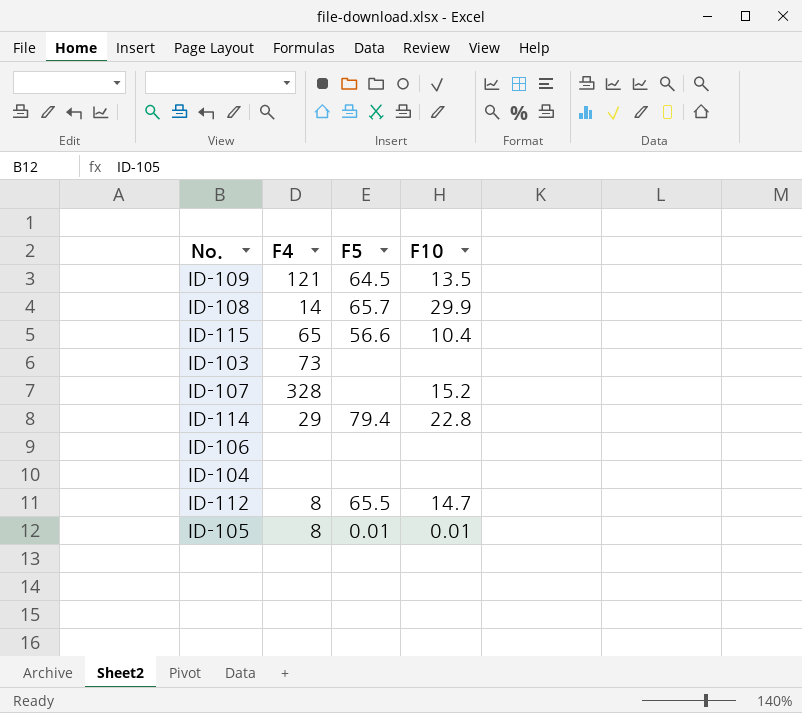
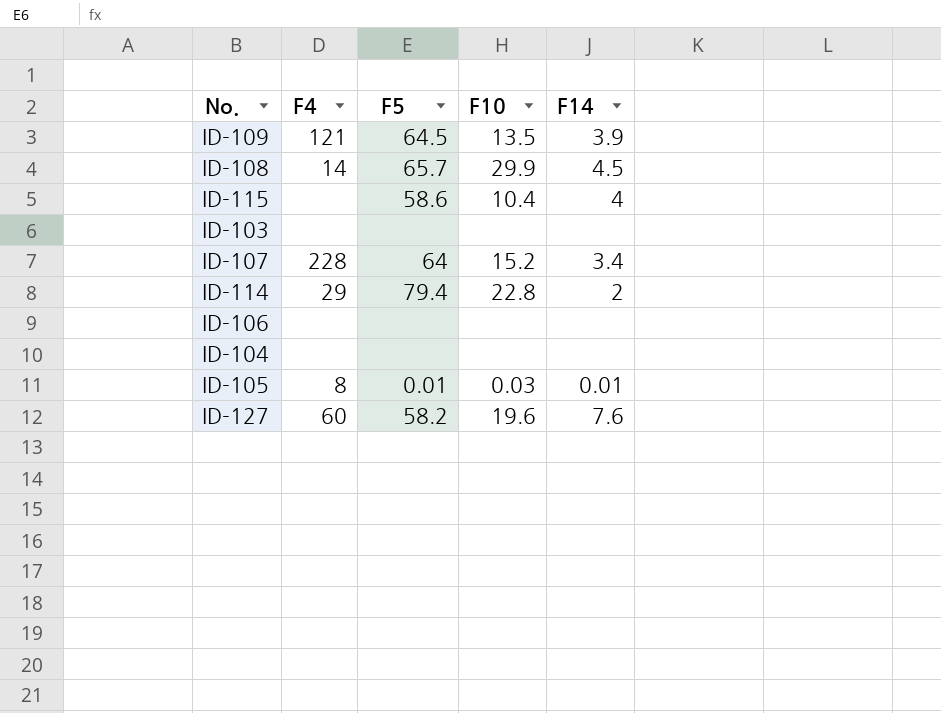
column F14 | position: none -> 5
row ID-112: 8 | 65.5 | 14.7 -> none
ID-115 | F4: 65 -> none
ID-115 | F5: 56.6 -> 58.6
ID-103 | F4: 73 -> none
ID-107 | F4: 328 -> 228
ID-107 | F5: none -> 64
ID-105 | F10: 0.01 -> 0.03
row ID-127: none -> 60 | 58.2 | 19.6 | 7.6

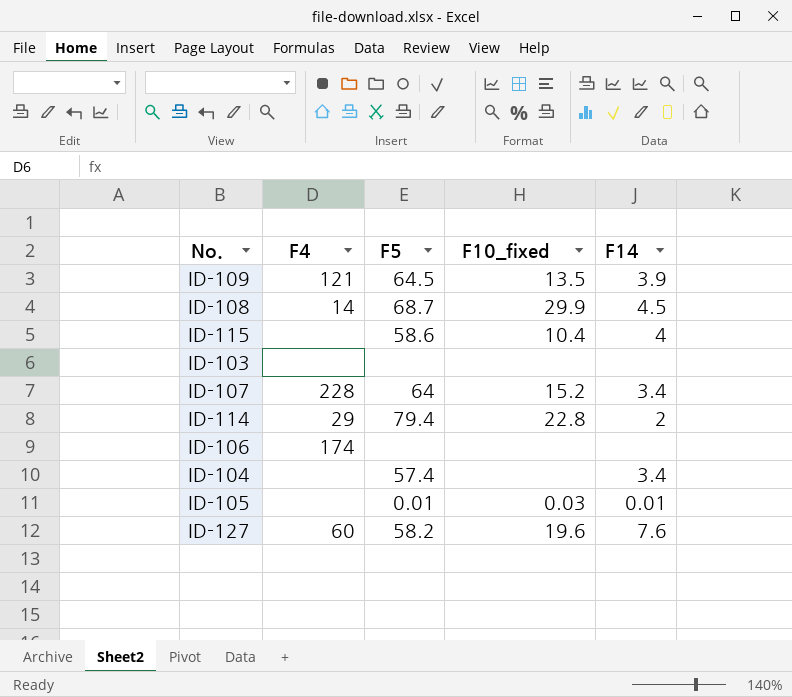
column name: F10 -> F10_fixed
ID-108 | F5: 65.7 -> 68.7
ID-106 | F4: none -> 174
ID-104 | F5: none -> 57.4
ID-104 | F14: none -> 3.4
ID-105 | F4: 8 -> none

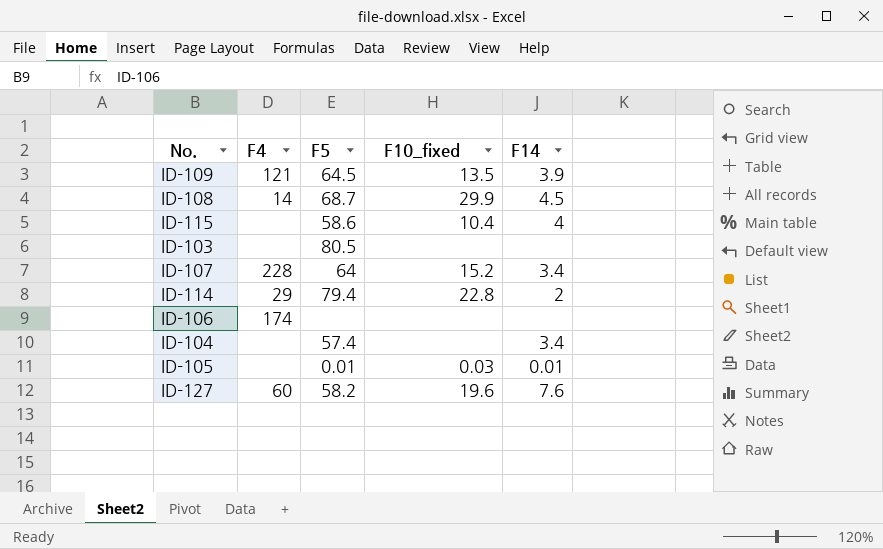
ID-103 | F5: none -> 80.5

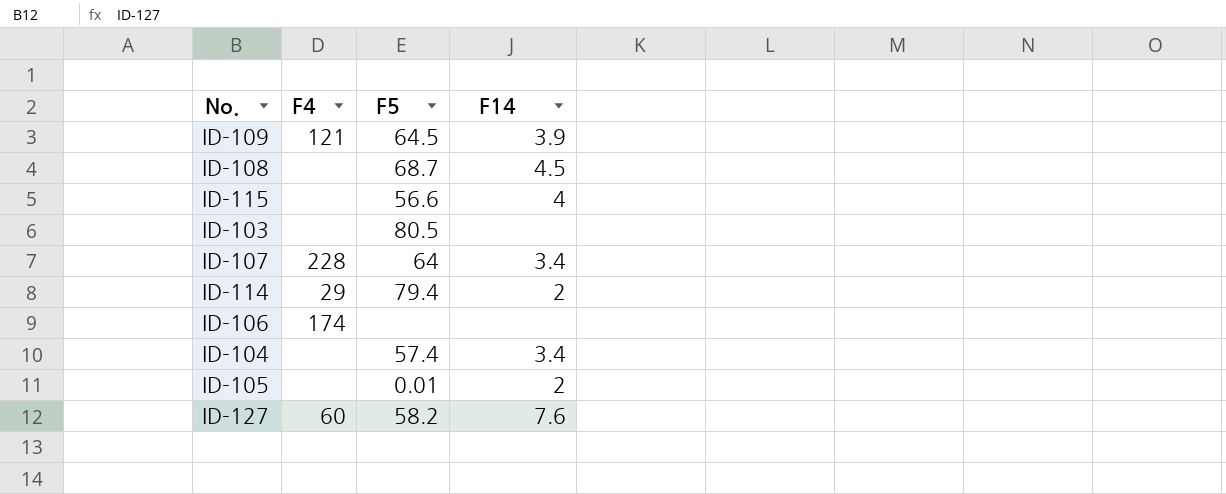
column F10_fixed | position: 4 -> none
ID-108 | F4: 14 -> none
ID-115 | F5: 58.6 -> 56.6
ID-105 | F14: 0.01 -> 2

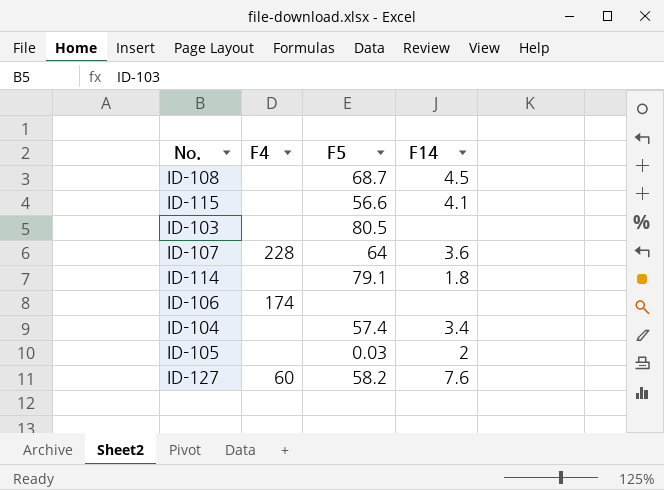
row ID-109: 121 | 64.5 | 3.9 -> none
ID-115 | F14: 4 -> 4.1
ID-107 | F14: 3.4 -> 3.6
ID-114 | F4: 29 -> none
ID-114 | F5: 79.4 -> 79.1
ID-114 | F14: 2 -> 1.8
ID-105 | F5: 0.01 -> 0.03

